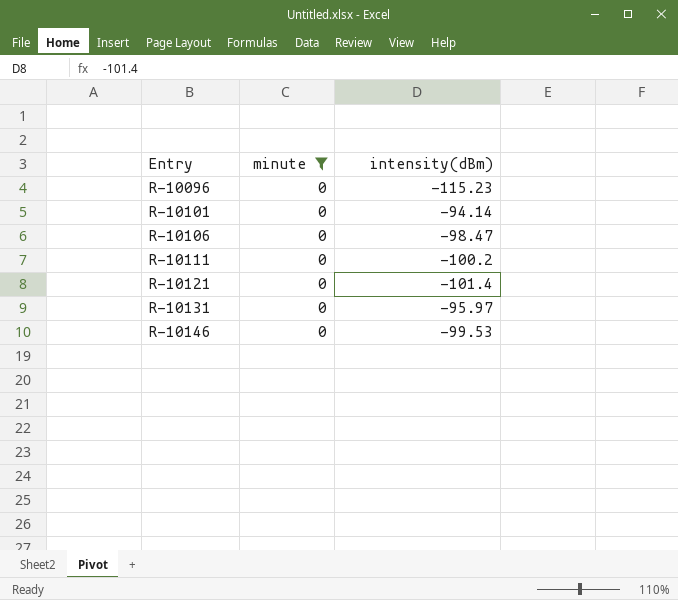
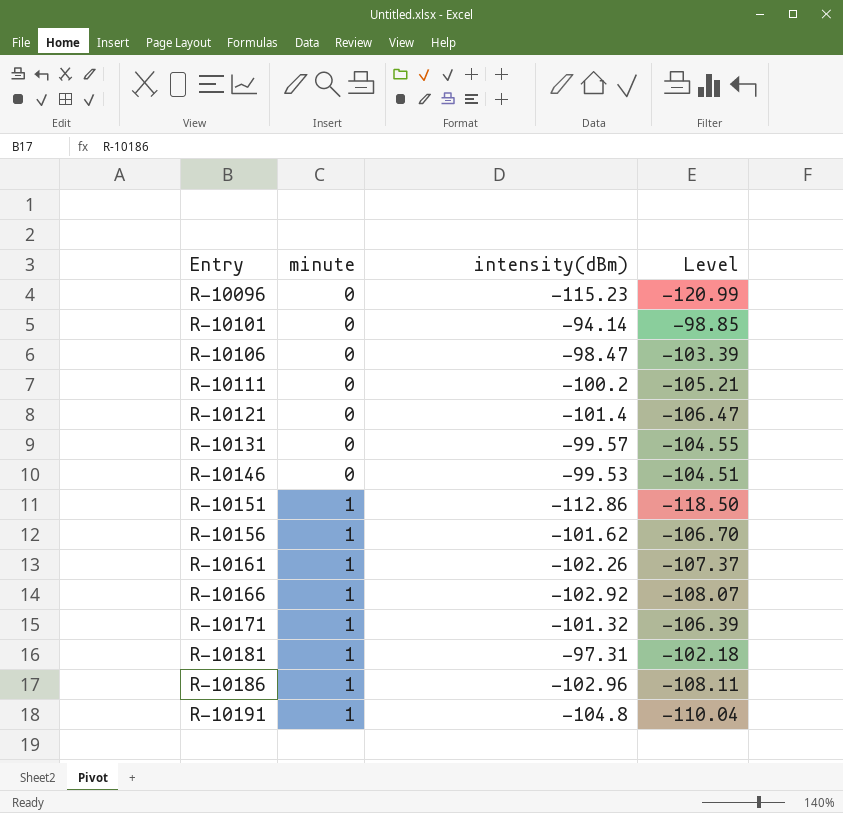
filter: minute = 0 -> none
column Level | formula: none -> [intensity(dBm)] * 1.05
R-10131 | intensity(dBm): -95.97 -> -99.57

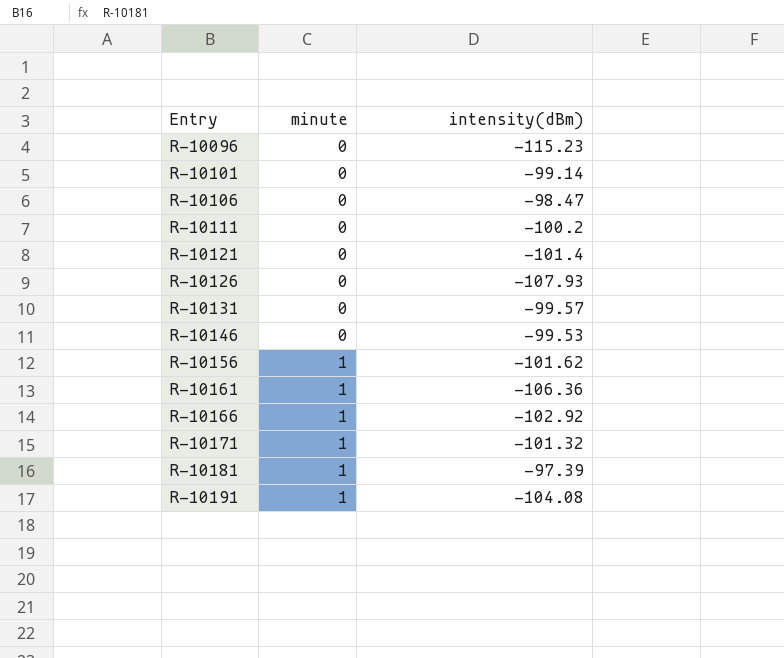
column Level | formula: [intensity(dBm)] * 1.05 -> none
row R-10151: 1 | -112.86 | -118.50 -> none
row R-10186: 1 | -102.96 | -108.11 -> none
R-10101 | intensity(dBm): -94.14 -> -99.14
row R-10126: none -> 0 | -107.93
R-10161 | intensity(dBm): -102.26 -> -106.36
R-10181 | intensity(dBm): -97.31 -> -97.39
R-10191 | intensity(dBm): -104.8 -> -104.08

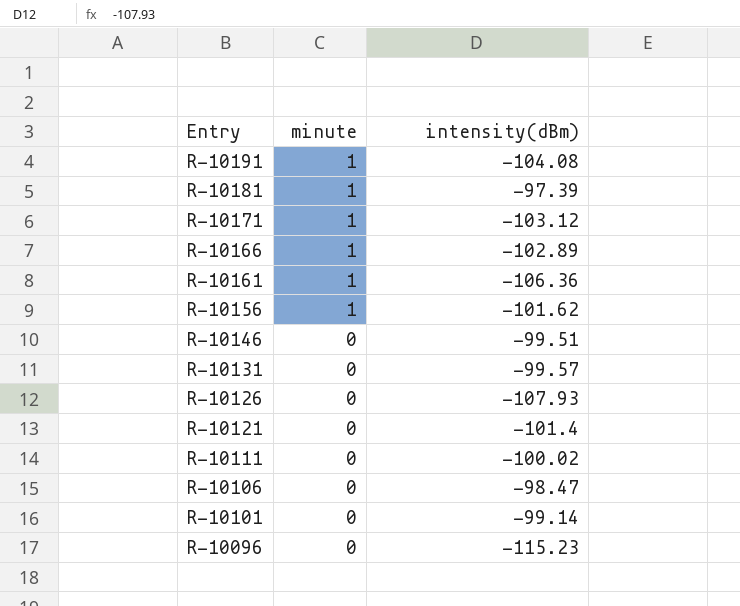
row order: Entry ascending -> Entry descending
R-10171 | intensity(dBm): -101.32 -> -103.12
R-10166 | intensity(dBm): -102.92 -> -102.89
R-10146 | intensity(dBm): -99.53 -> -99.51
R-10111 | intensity(dBm): -100.2 -> -100.02

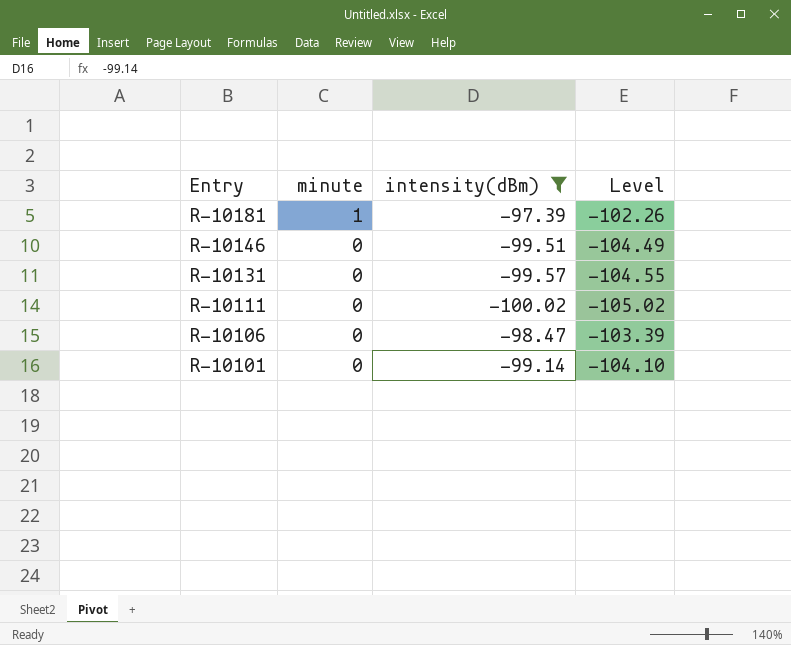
filter: none -> intensity(dBm) >= -100.02
column Level | formula: none -> [intensity(dBm)] * 1.05

